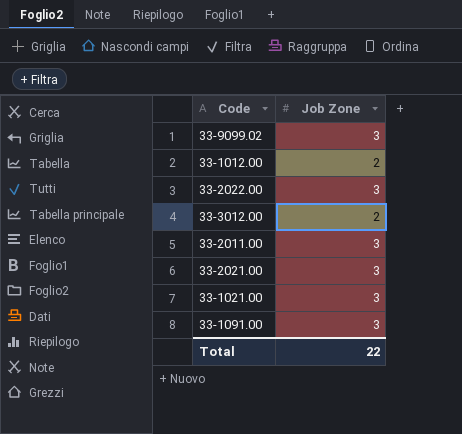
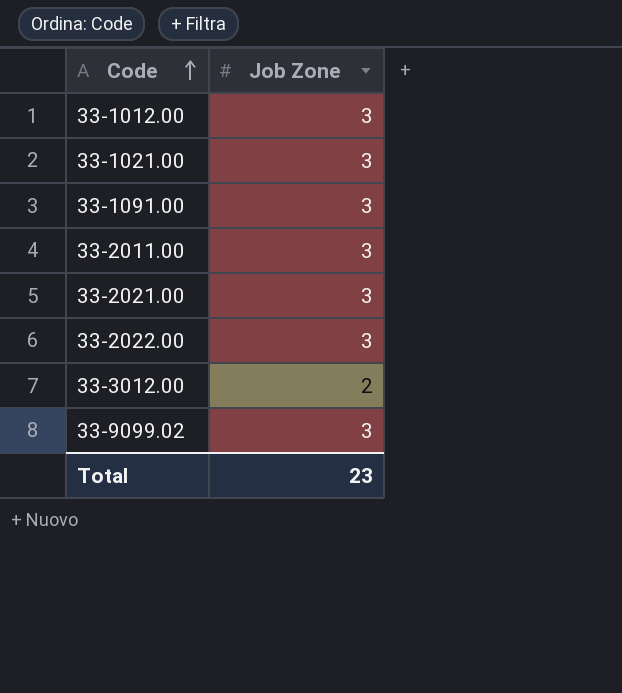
row order: none -> Code ascending
33-1012.00 | Job Zone: 2 -> 3
Total | Job Zone: 22 -> 23

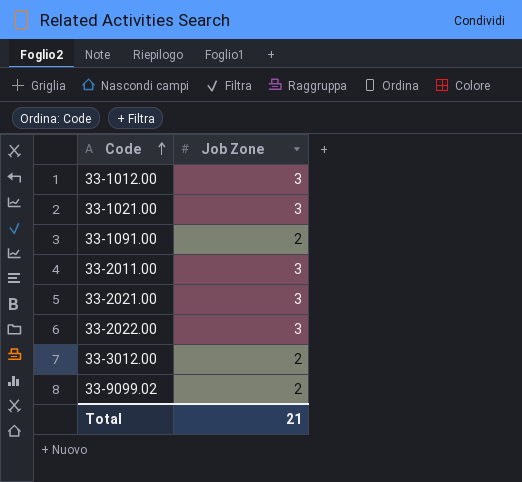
33-1091.00 | Job Zone: 3 -> 2
33-9099.02 | Job Zone: 3 -> 2
Total | Job Zone: 23 -> 21

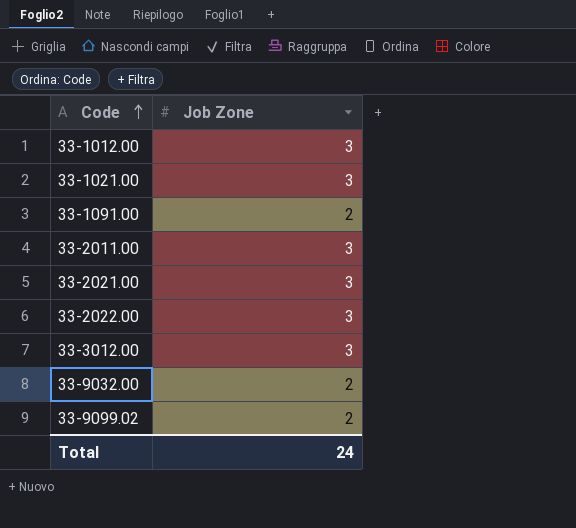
33-3012.00 | Job Zone: 2 -> 3
row 33-9032.00: none -> 2
Total | Job Zone: 21 -> 24

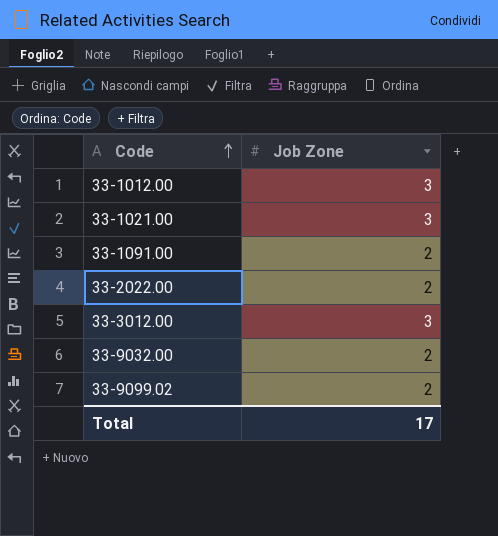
row 33-2011.00: 3 -> none
row 33-2021.00: 3 -> none
33-2022.00 | Job Zone: 3 -> 2
Total | Job Zone: 24 -> 17

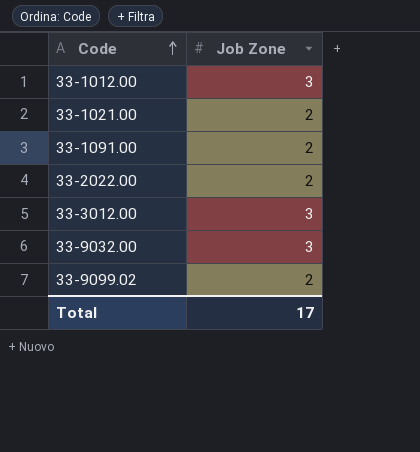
33-1021.00 | Job Zone: 3 -> 2
33-9032.00 | Job Zone: 2 -> 3

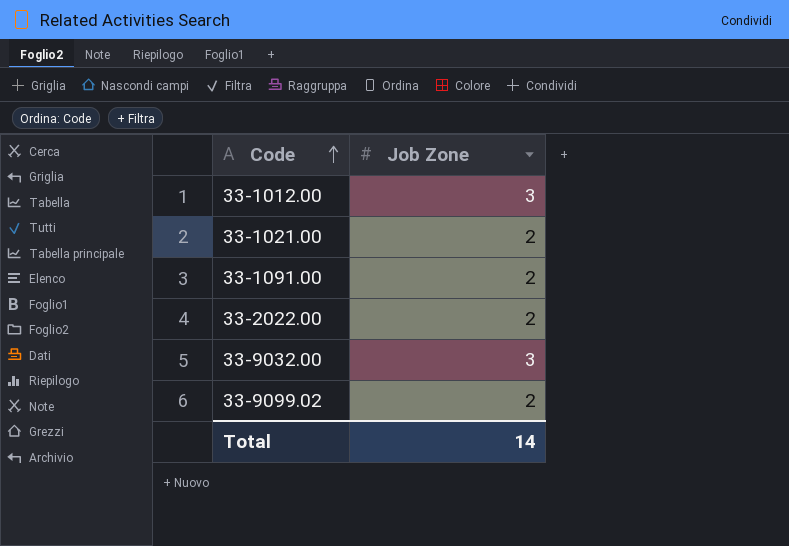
row 33-3012.00: 3 -> none
Total | Job Zone: 17 -> 14

